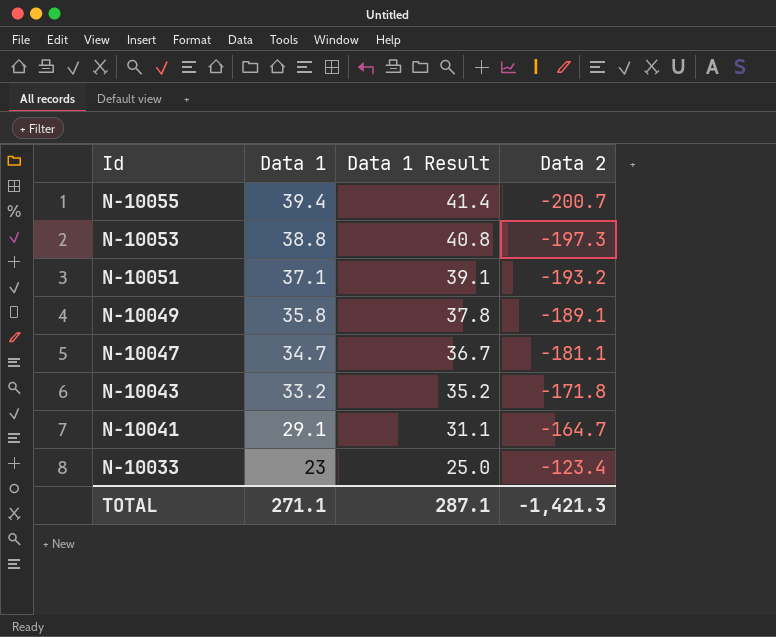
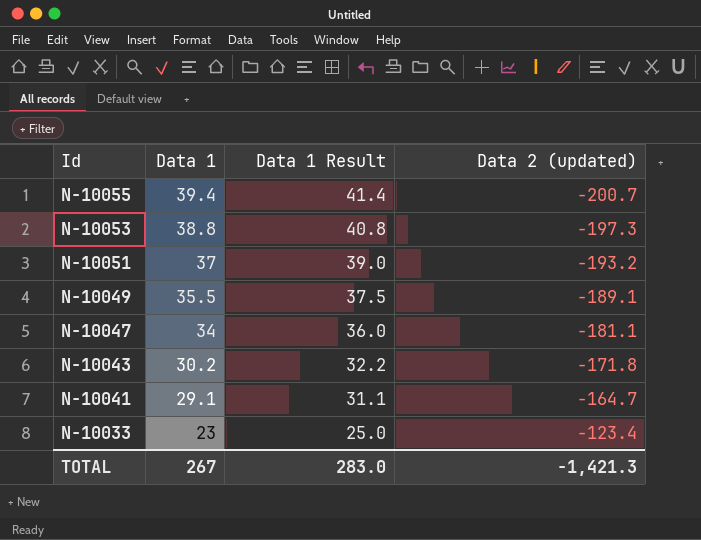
column name: Data 2 -> Data 2 (updated)
N-10051 | Data 1: 37.1 -> 37
N-10051 | Data 1 Result: 39.1 -> 39.0
N-10049 | Data 1: 35.8 -> 35.5
N-10049 | Data 1 Result: 37.8 -> 37.5
N-10047 | Data 1: 34.7 -> 34
N-10047 | Data 1 Result: 36.7 -> 36.0
N-10043 | Data 1: 33.2 -> 30.2
N-10043 | Data 1 Result: 35.2 -> 32.2
TOTAL | Data 1: 271.1 -> 267
TOTAL | Data 1 Result: 287.1 -> 283.0

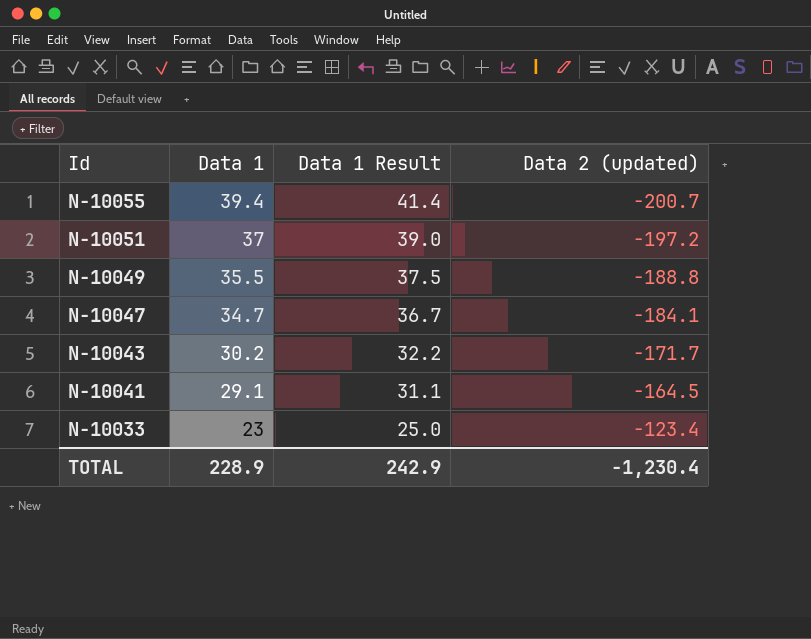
row N-10053: 38.8 | 40.8 | -197.3 -> none
N-10051 | Data 2 (updated): -193.2 -> -197.2
N-10049 | Data 2 (updated): -189.1 -> -188.8
N-10047 | Data 1: 34 -> 34.7
N-10047 | Data 1 Result: 36.0 -> 36.7
N-10047 | Data 2 (updated): -181.1 -> -184.1
N-10043 | Data 2 (updated): -171.8 -> -171.7
N-10041 | Data 2 (updated): -164.7 -> -164.5
TOTAL | Data 1: 267 -> 228.9
TOTAL | Data 1 Result: 283.0 -> 242.9
TOTAL | Data 2 (updated): -1,421.3 -> -1,230.4

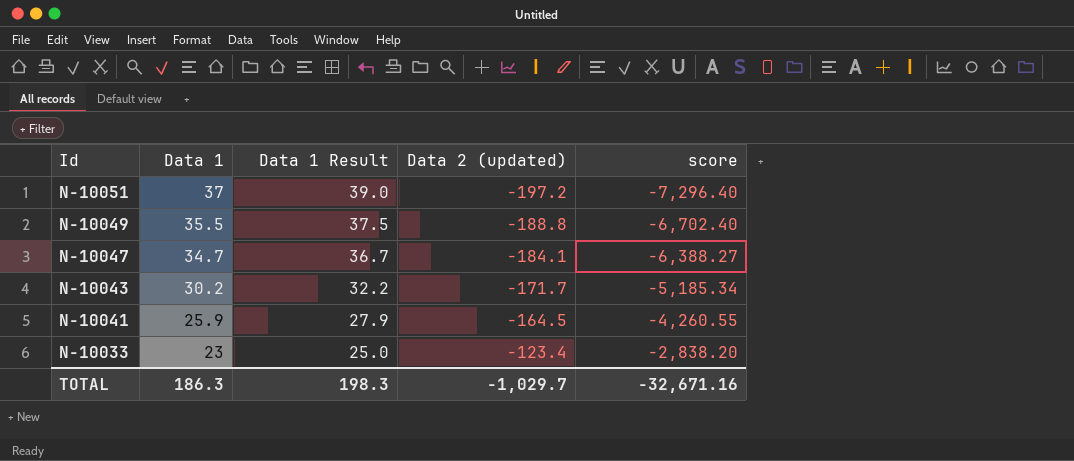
column score | formula: none -> [Data 1] * [Data 2 (updated)]
row N-10055: 39.4 | 41.4 | -200.7 -> none
N-10041 | Data 1: 29.1 -> 25.9
N-10041 | Data 1 Result: 31.1 -> 27.9
TOTAL | Data 1: 228.9 -> 186.3
TOTAL | Data 1 Result: 242.9 -> 198.3
TOTAL | Data 2 (updated): -1,230.4 -> -1,029.7

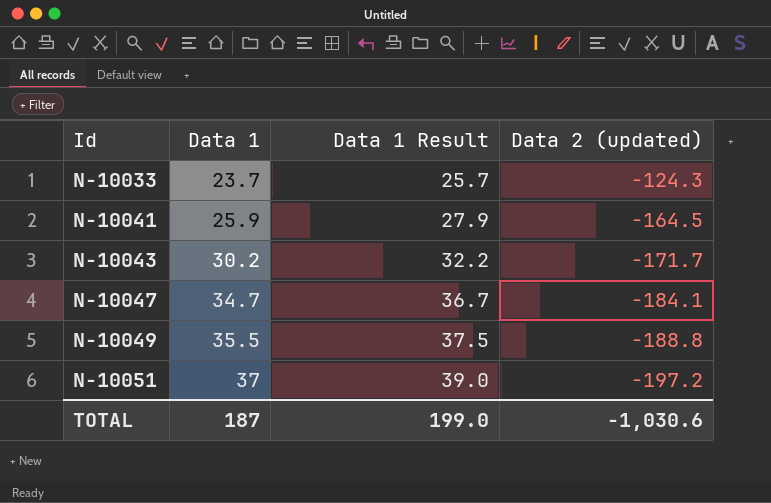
row order: Id descending -> Id ascending
column score | formula: [Data 1] * [Data 2 (updated)] -> none
N-10033 | Data 1: 23 -> 23.7
N-10033 | Data 1 Result: 25.0 -> 25.7
N-10033 | Data 2 (updated): -123.4 -> -124.3
TOTAL | Data 1: 186.3 -> 187
TOTAL | Data 1 Result: 198.3 -> 199.0
TOTAL | Data 2 (updated): -1,029.7 -> -1,030.6

